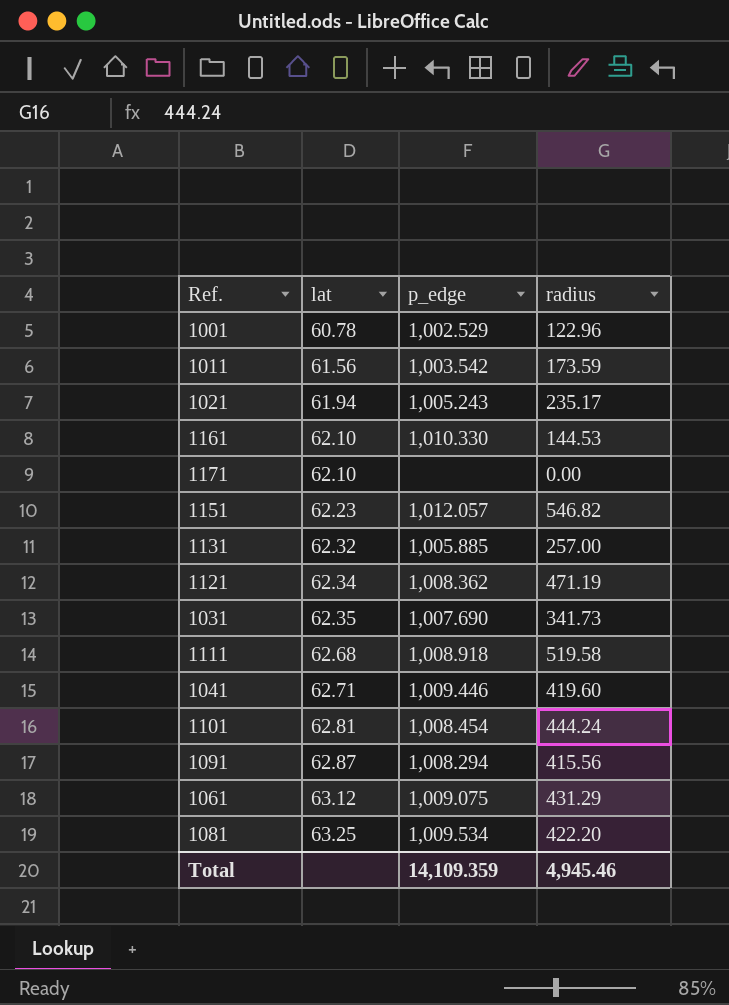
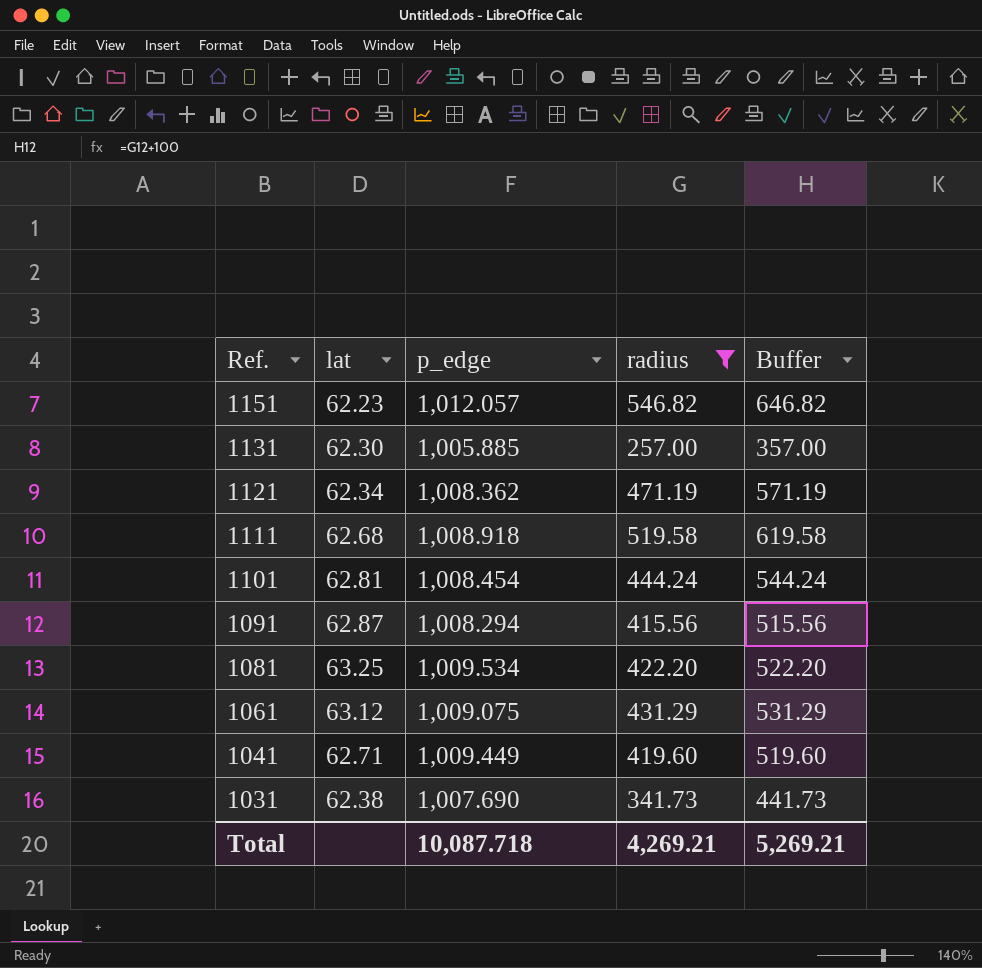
filter: none -> radius >= 257.00
row order: lat ascending -> Ref. descending
column Buffer | formula: none -> [radius] + 100
1131 | lat: 62.32 -> 62.30
1041 | p_edge: 1,009.446 -> 1,009.449
1031 | lat: 62.35 -> 62.38
Total | p_edge: 14,109.359 -> 10,087.718
Total | radius: 4,945.46 -> 4,269.21

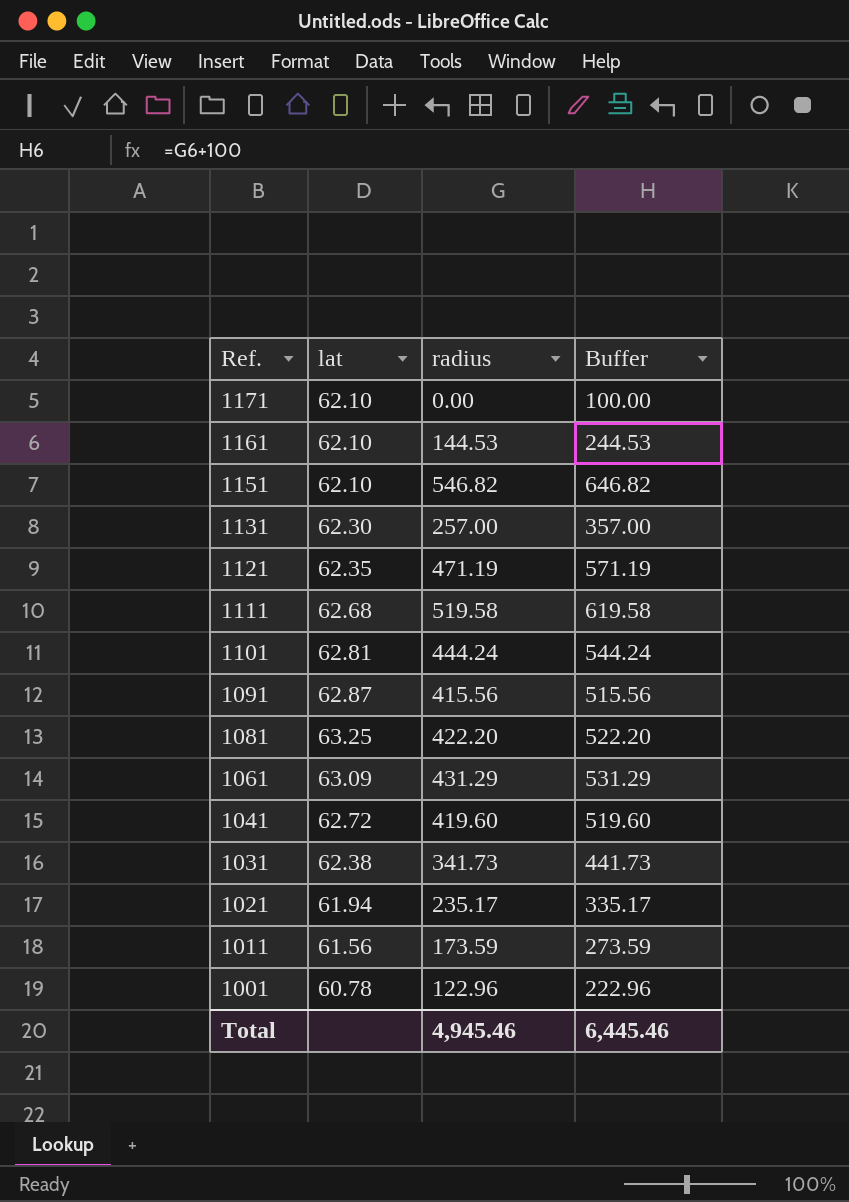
filter: radius >= 257.00 -> none
column p_edge | position: 3 -> none
1151 | lat: 62.23 -> 62.10
1121 | lat: 62.34 -> 62.35
1061 | lat: 63.12 -> 63.09
1041 | lat: 62.71 -> 62.72
Total | radius: 4,269.21 -> 4,945.46
Total | Buffer: 5,269.21 -> 6,445.46

